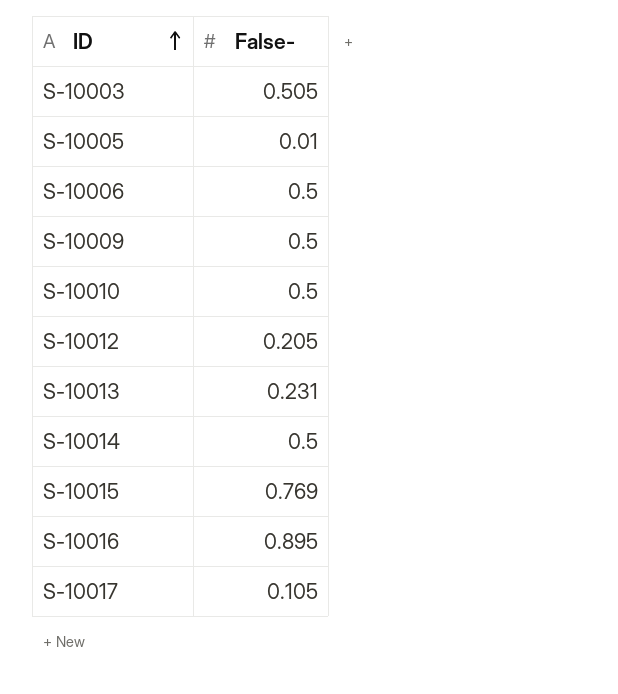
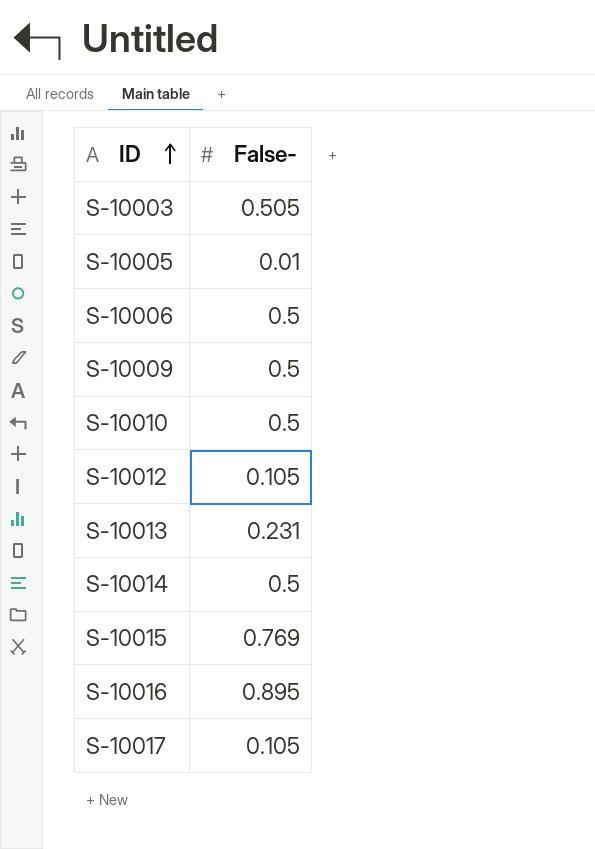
S-10012 | False-: 0.205 -> 0.105

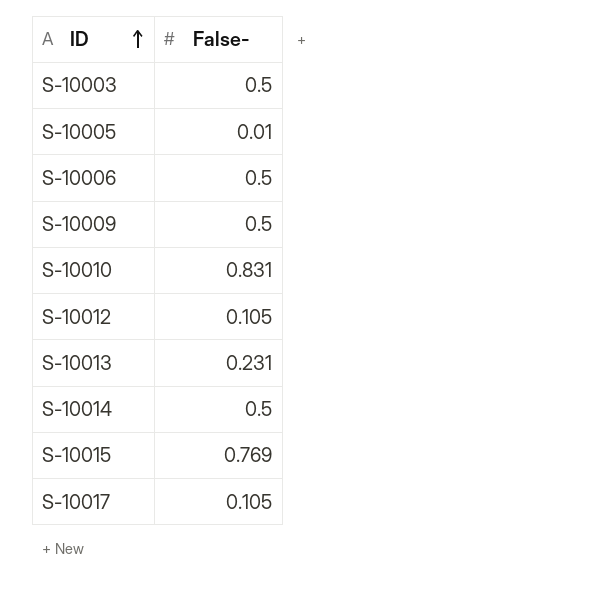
row S-10016: 0.895 -> none
S-10003 | False-: 0.505 -> 0.5
S-10010 | False-: 0.5 -> 0.831

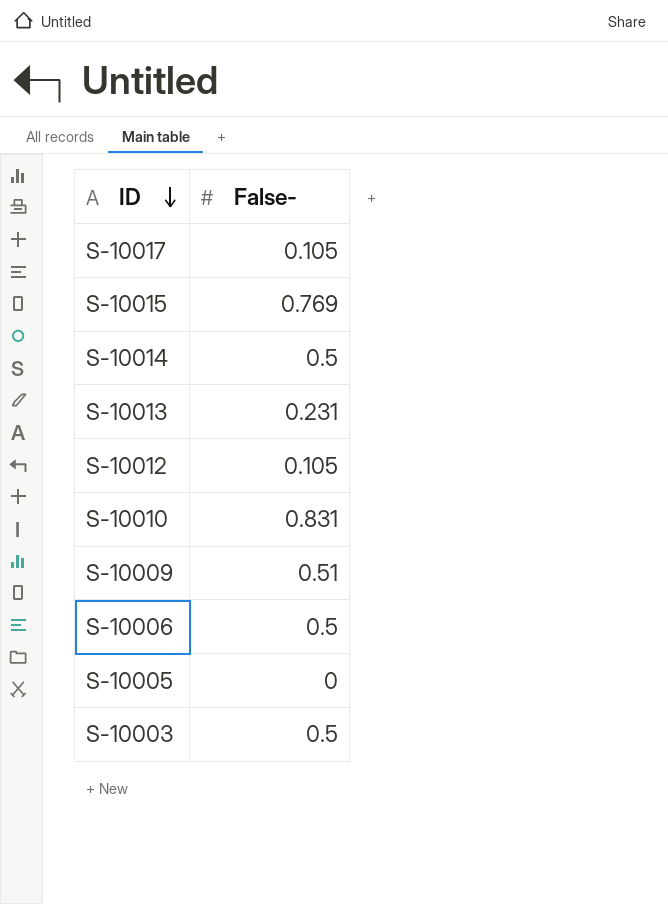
row order: ID ascending -> ID descending
S-10009 | False-: 0.5 -> 0.51
S-10005 | False-: 0.01 -> 0

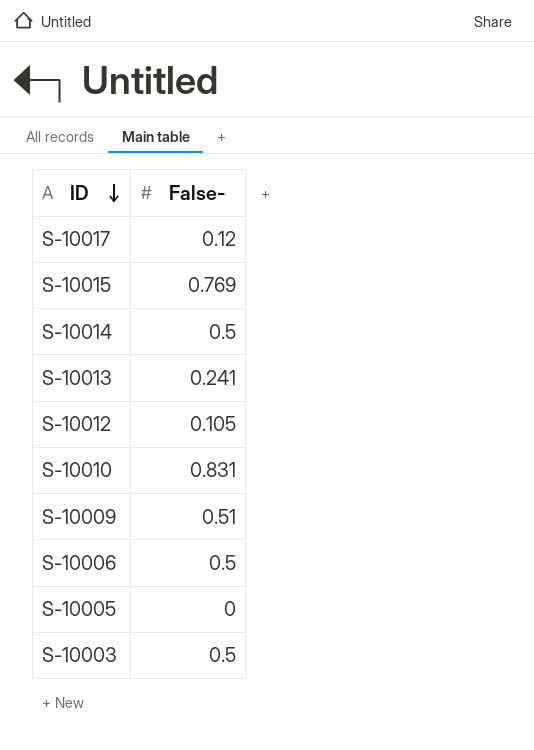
S-10017 | False-: 0.105 -> 0.12
S-10013 | False-: 0.231 -> 0.241

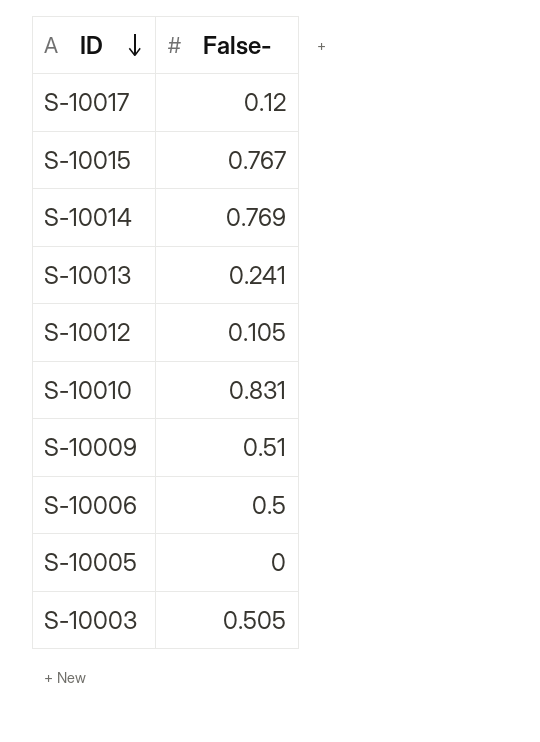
S-10015 | False-: 0.769 -> 0.767
S-10014 | False-: 0.5 -> 0.769
S-10003 | False-: 0.5 -> 0.505

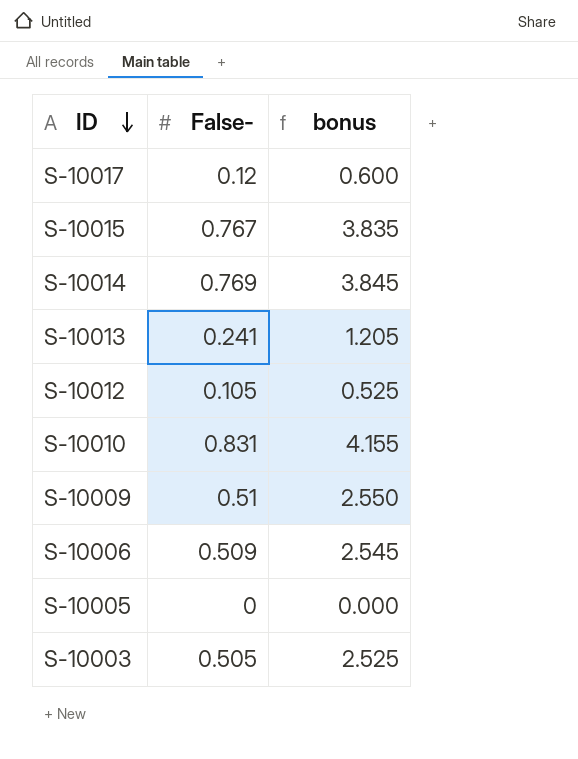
column bonus | formula: none -> [False-] * 5
S-10006 | False-: 0.5 -> 0.509

